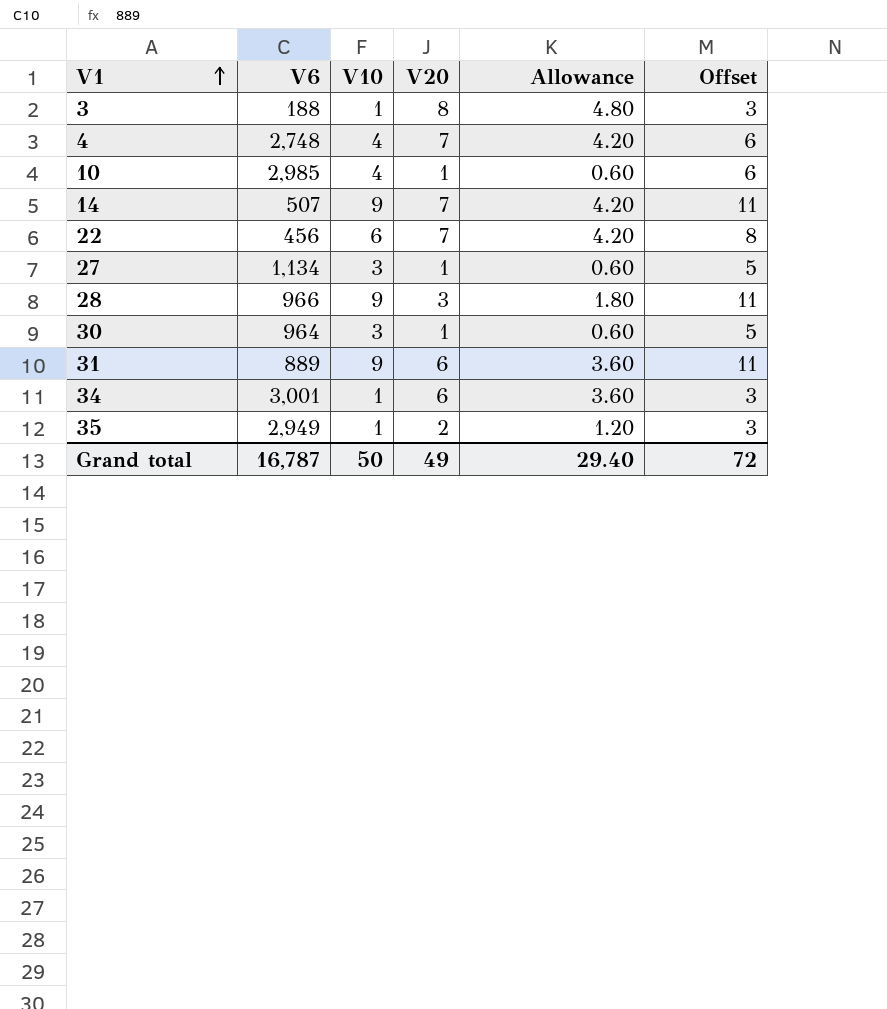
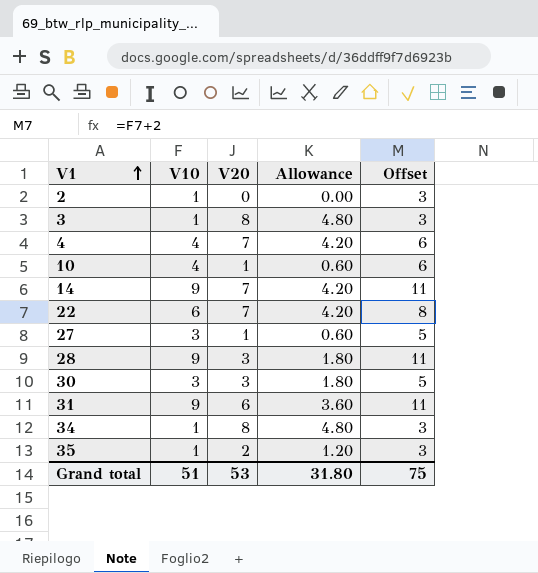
column V6 | position: 2 -> none
row 2: none -> 1 | 0 | 0.00 | 3
30 | V20: 1 -> 3
30 | Allowance: 0.60 -> 1.80
34 | V20: 6 -> 8
34 | Allowance: 3.60 -> 4.80
Grand total | V10: 50 -> 51
Grand total | V20: 49 -> 53
Grand total | Allowance: 29.40 -> 31.80
Grand total | Offset: 72 -> 75

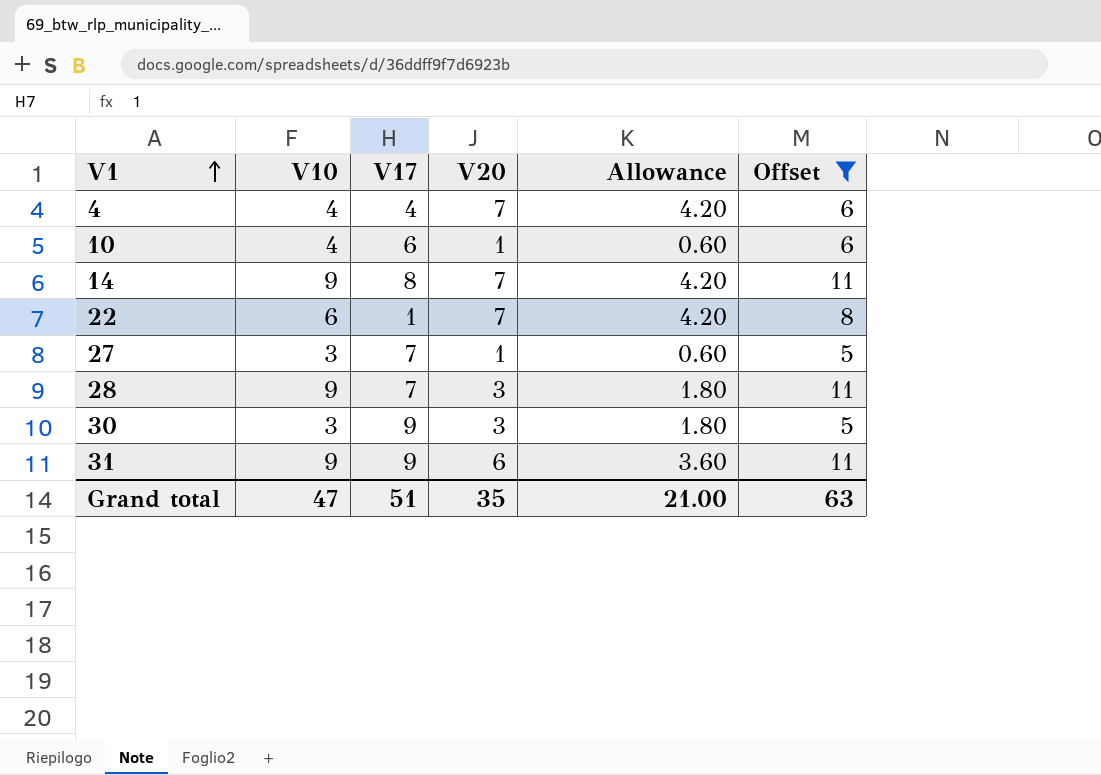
filter: none -> Offset != 3
column V17 | position: none -> 3
Grand total | V10: 51 -> 47
Grand total | V20: 53 -> 35
Grand total | Allowance: 31.80 -> 21.00
Grand total | Offset: 75 -> 63

